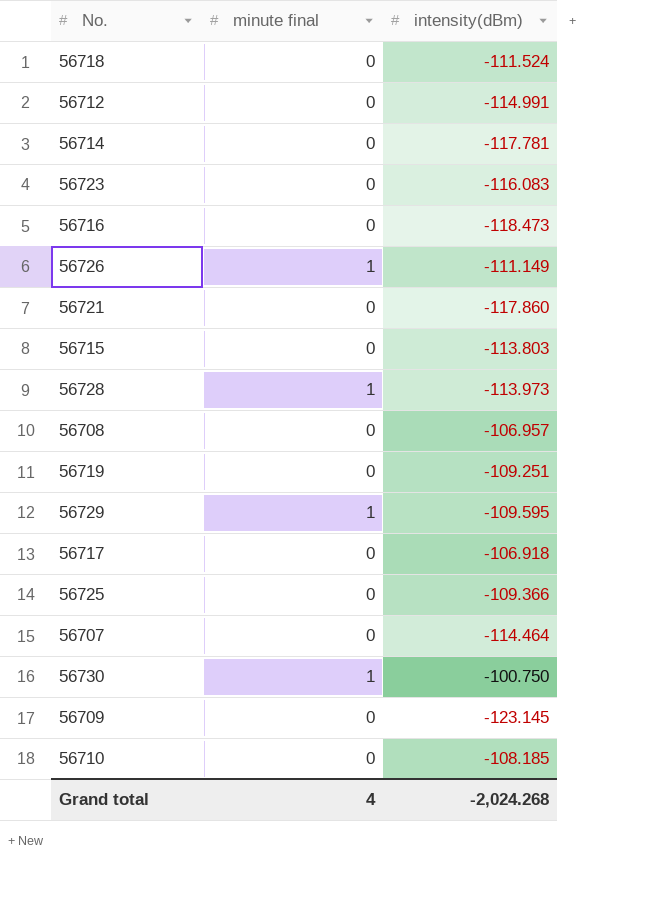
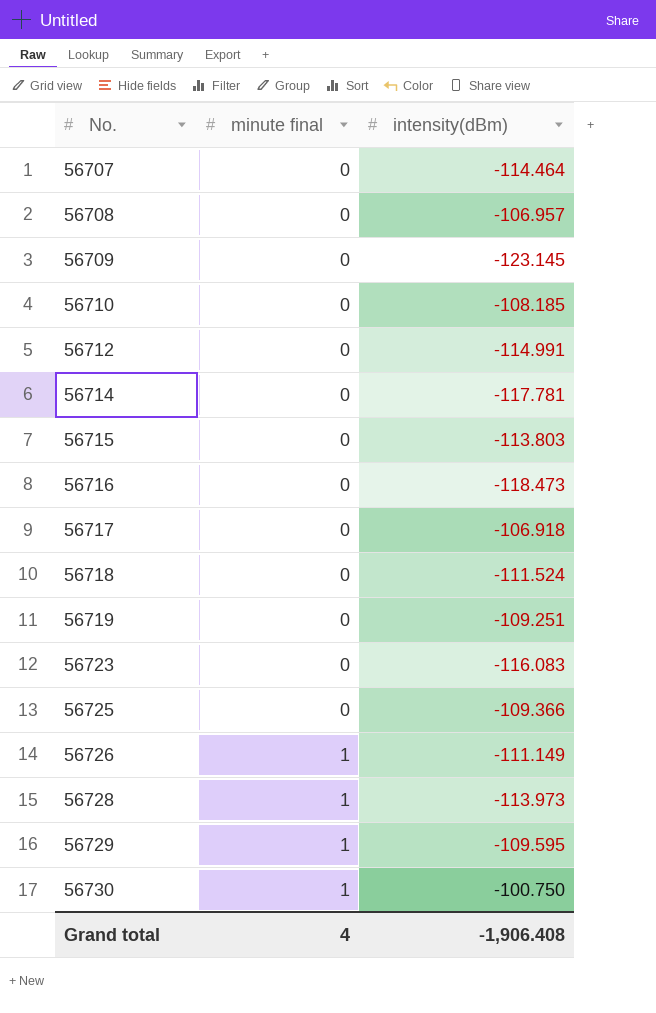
row order: none -> No. ascending
row 56721: 0 | -117.860 -> none
Grand total | intensity(dBm): -2,024.268 -> -1,906.408

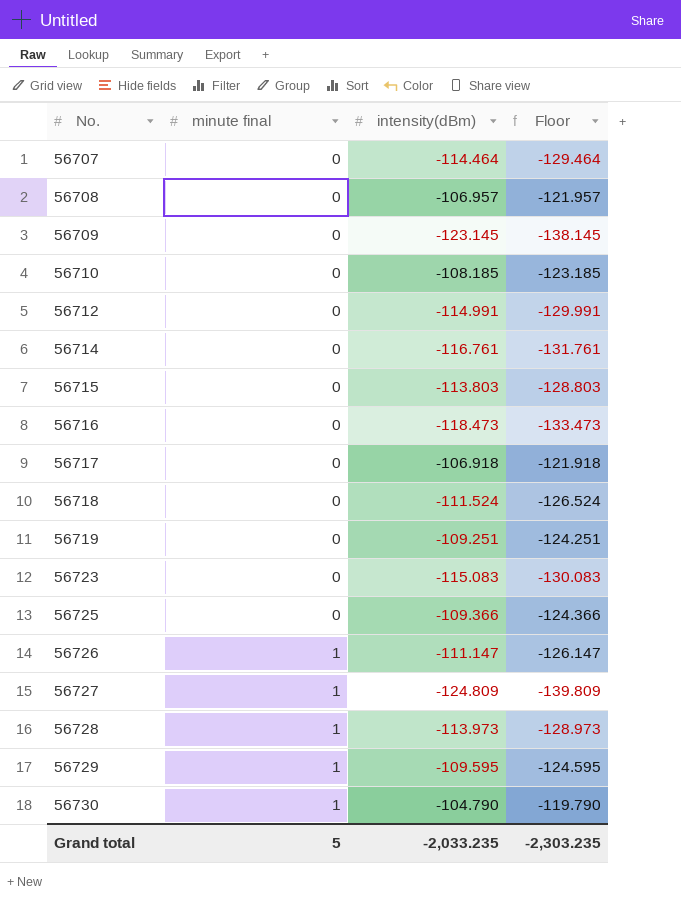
column Floor | formula: none -> [intensity(dBm)] - 15
56714 | intensity(dBm): -117.781 -> -116.761
56723 | intensity(dBm): -116.083 -> -115.083
56726 | intensity(dBm): -111.149 -> -111.147
row 56727: none -> 1 | -124.809 | -139.809
56730 | intensity(dBm): -100.750 -> -104.790
Grand total | minute final: 4 -> 5
Grand total | intensity(dBm): -1,906.408 -> -2,033.235

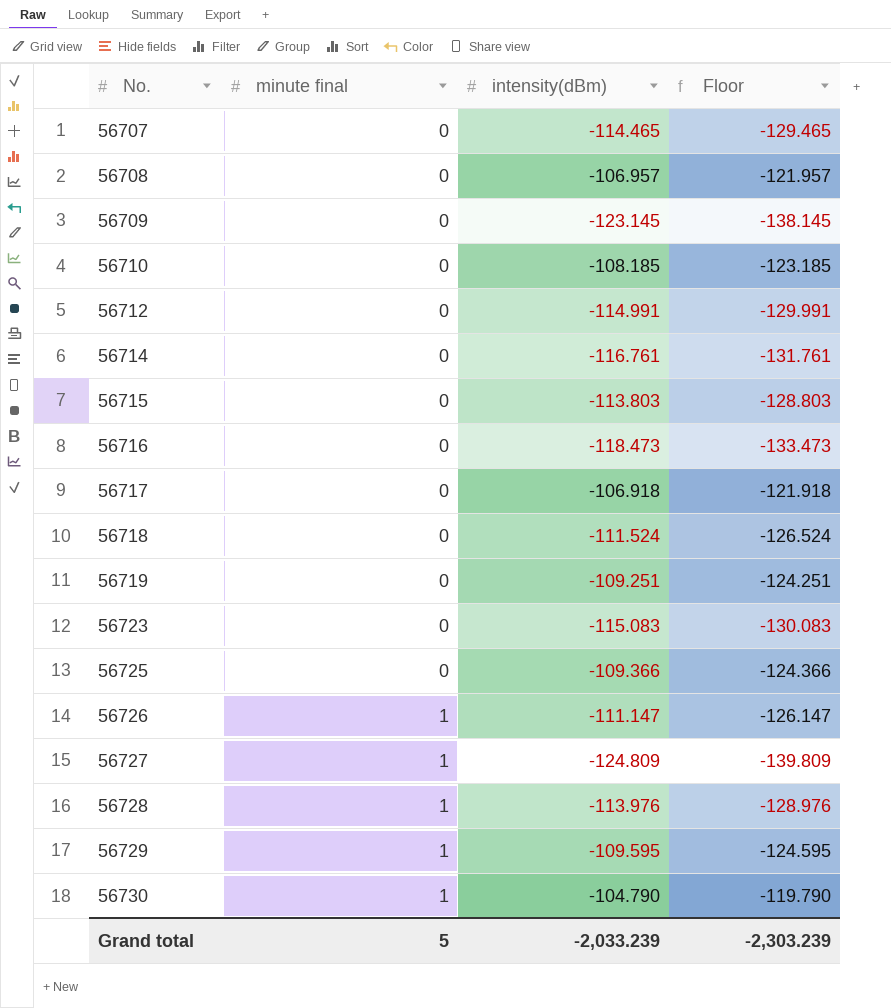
56707 | intensity(dBm): -114.464 -> -114.465
56707 | Floor: -129.464 -> -129.465
56728 | intensity(dBm): -113.973 -> -113.976
56728 | Floor: -128.973 -> -128.976
Grand total | intensity(dBm): -2,033.235 -> -2,033.239
Grand total | Floor: -2,303.235 -> -2,303.239

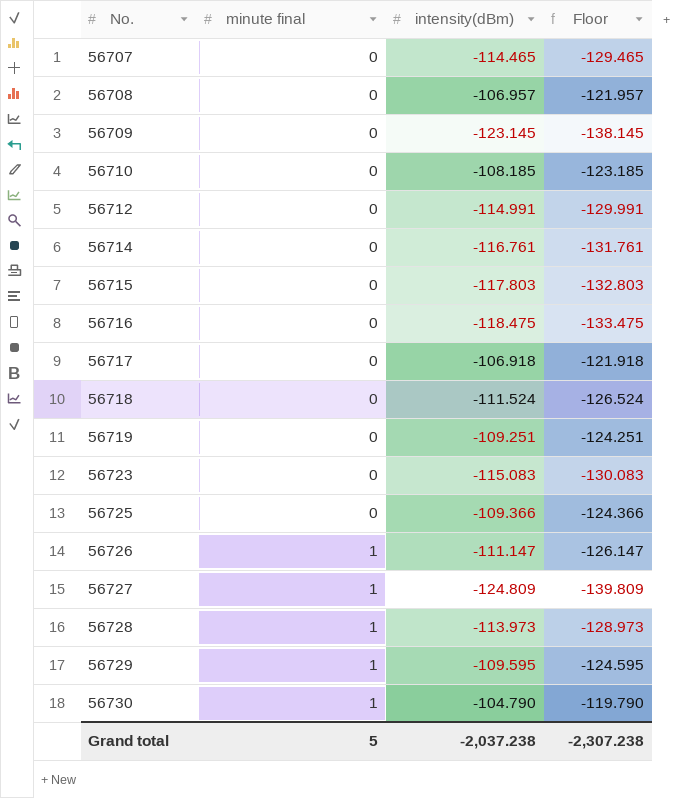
56715 | intensity(dBm): -113.803 -> -117.803
56715 | Floor: -128.803 -> -132.803
56716 | intensity(dBm): -118.473 -> -118.475
56716 | Floor: -133.473 -> -133.475
56728 | intensity(dBm): -113.976 -> -113.973
56728 | Floor: -128.976 -> -128.973
Grand total | intensity(dBm): -2,033.239 -> -2,037.238
Grand total | Floor: -2,303.239 -> -2,307.238

